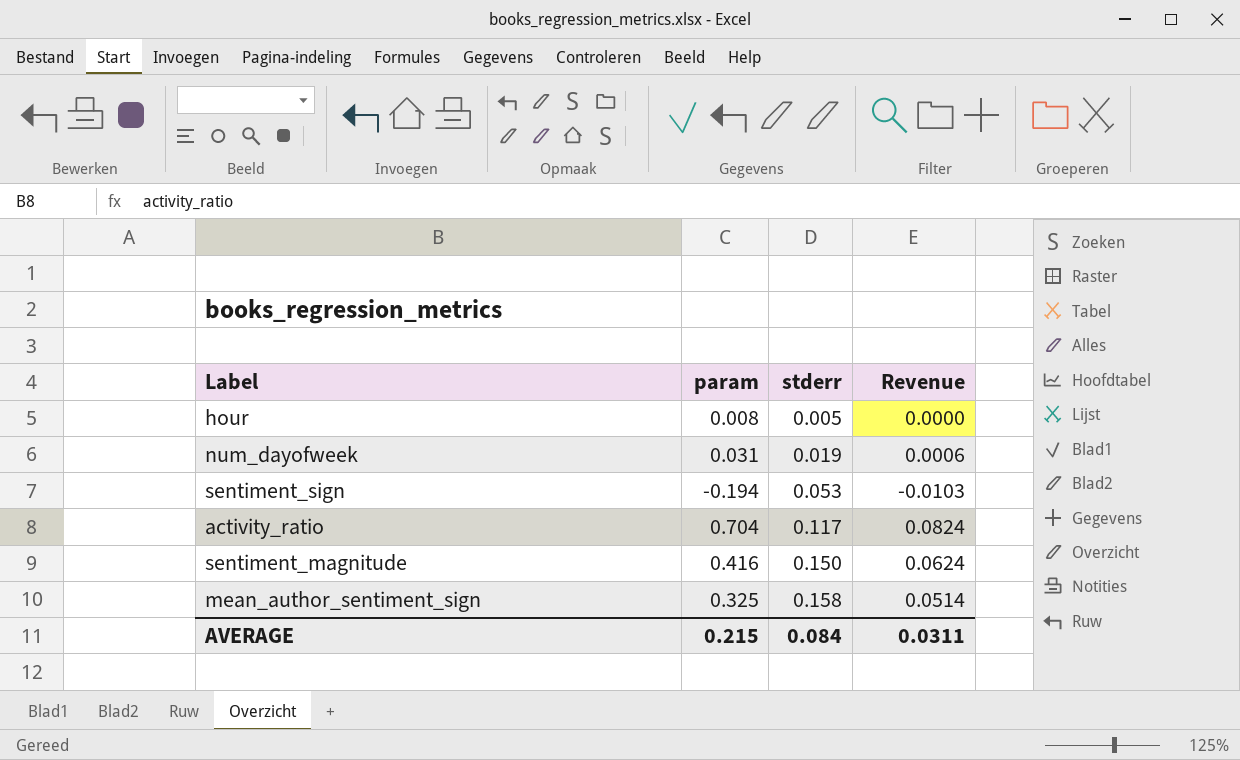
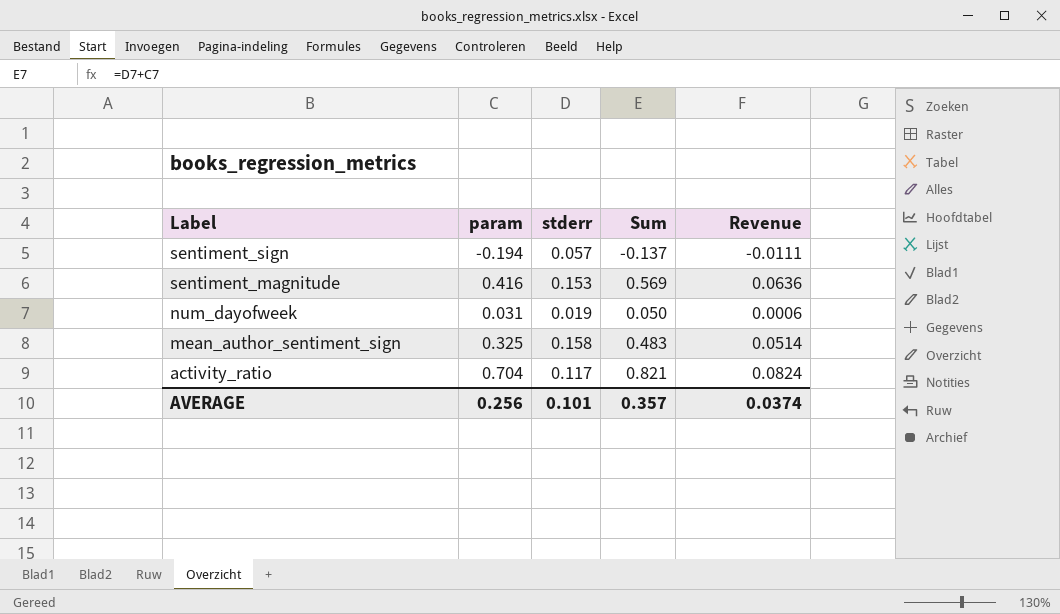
row order: stderr ascending -> Label descending
column Sum | formula: none -> [param] + [stderr]
row hour: 0.008 | 0.005 | 0.0000 -> none
sentiment_sign | stderr: 0.053 -> 0.057
sentiment_sign | Revenue: -0.0103 -> -0.0111
sentiment_magnitude | stderr: 0.150 -> 0.153
sentiment_magnitude | Revenue: 0.0624 -> 0.0636
AVERAGE | param: 0.215 -> 0.256
AVERAGE | stderr: 0.084 -> 0.101
AVERAGE | Revenue: 0.0311 -> 0.0374

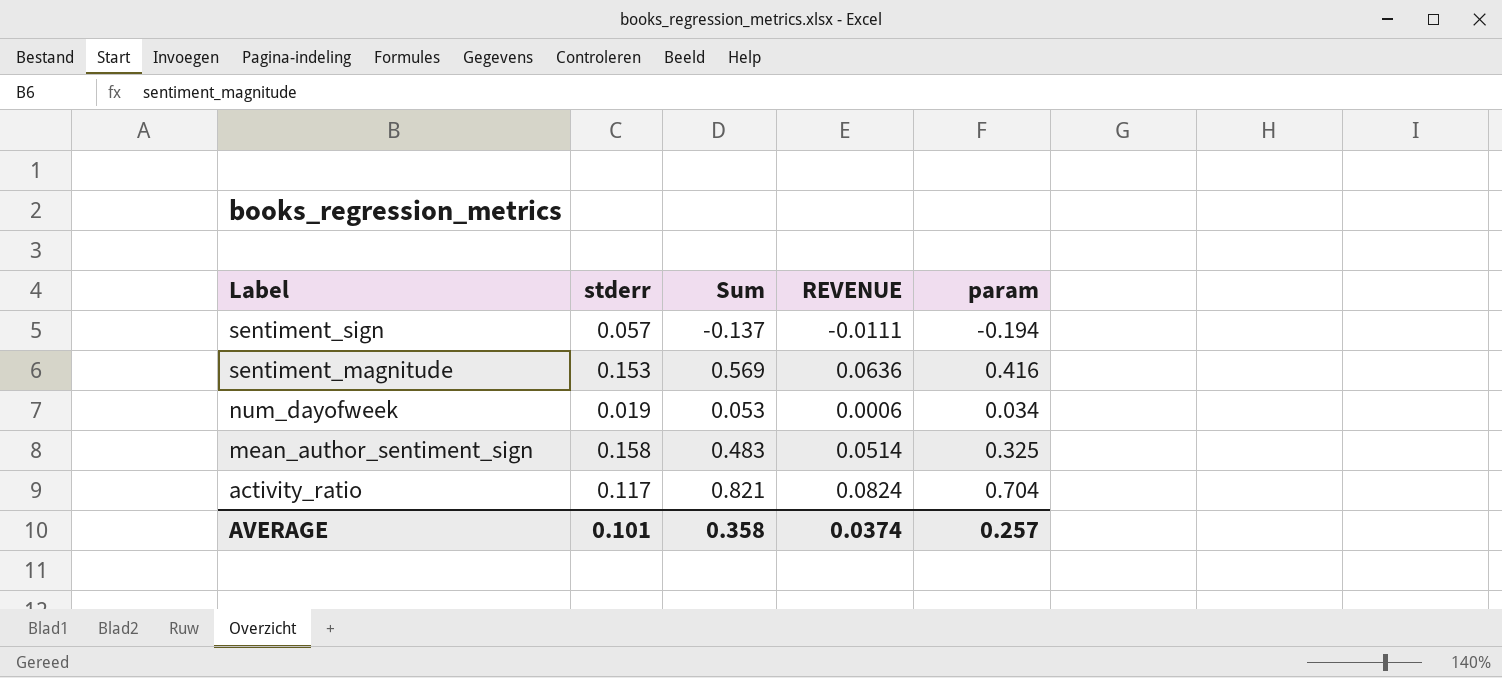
column name: Revenue -> REVENUE
column param | position: 2 -> 5
num_dayofweek | Sum: 0.050 -> 0.053
num_dayofweek | param: 0.031 -> 0.034
AVERAGE | Sum: 0.357 -> 0.358
AVERAGE | param: 0.256 -> 0.257

